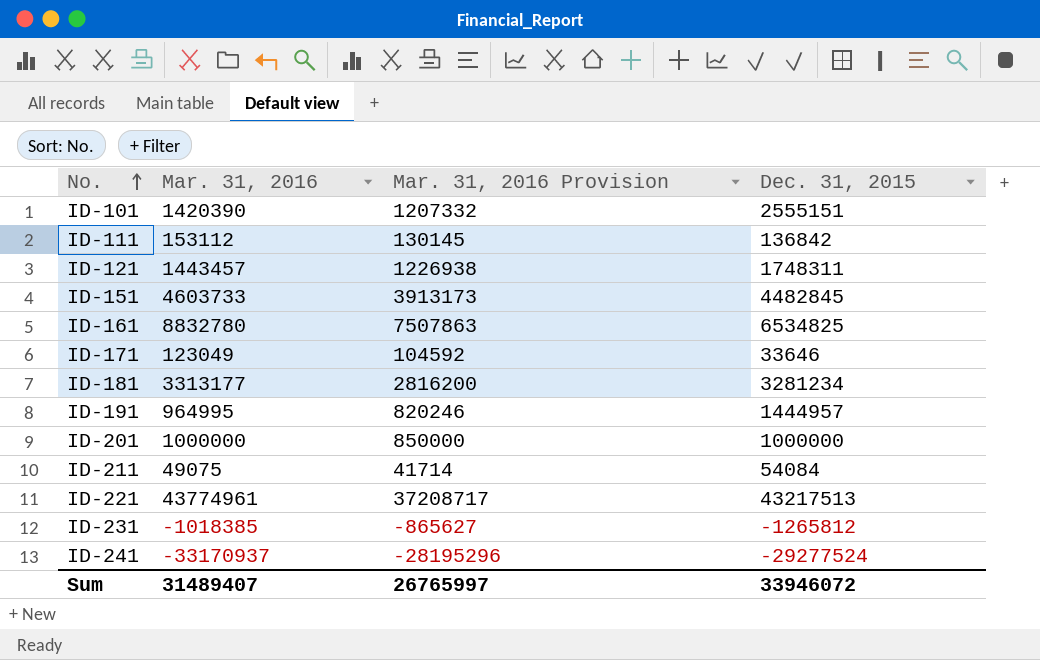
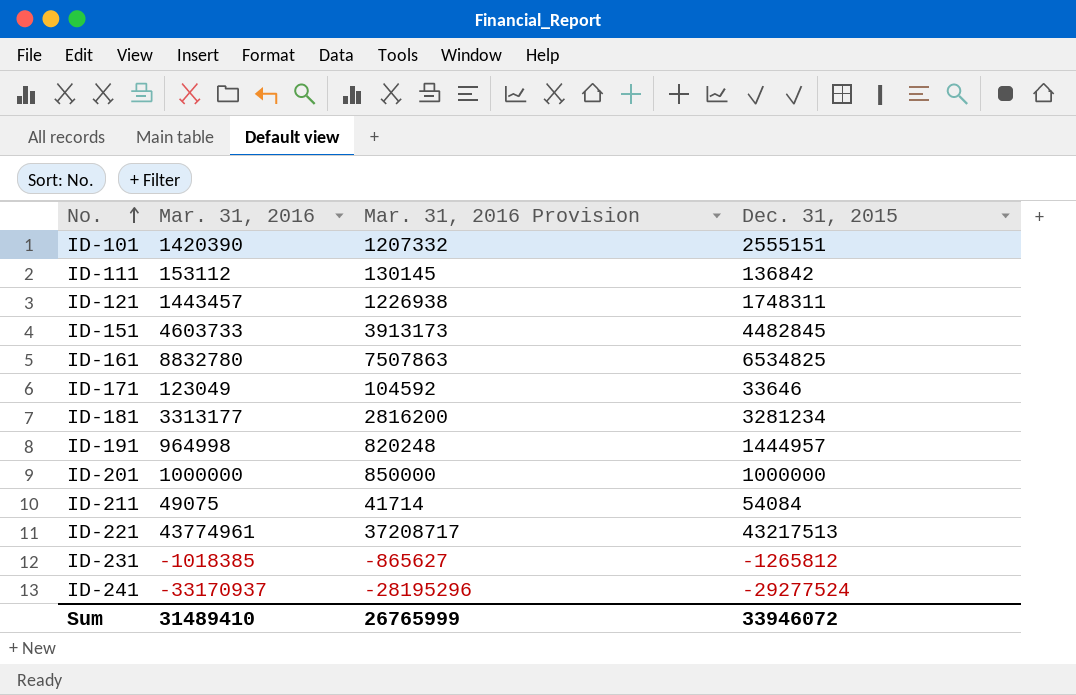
ID-191 | Mar. 31, 2016: 964995 -> 964998
ID-191 | Mar. 31, 2016 Provision: 820246 -> 820248
Sum | Mar. 31, 2016: 31489407 -> 31489410
Sum | Mar. 31, 2016 Provision: 26765997 -> 26765999

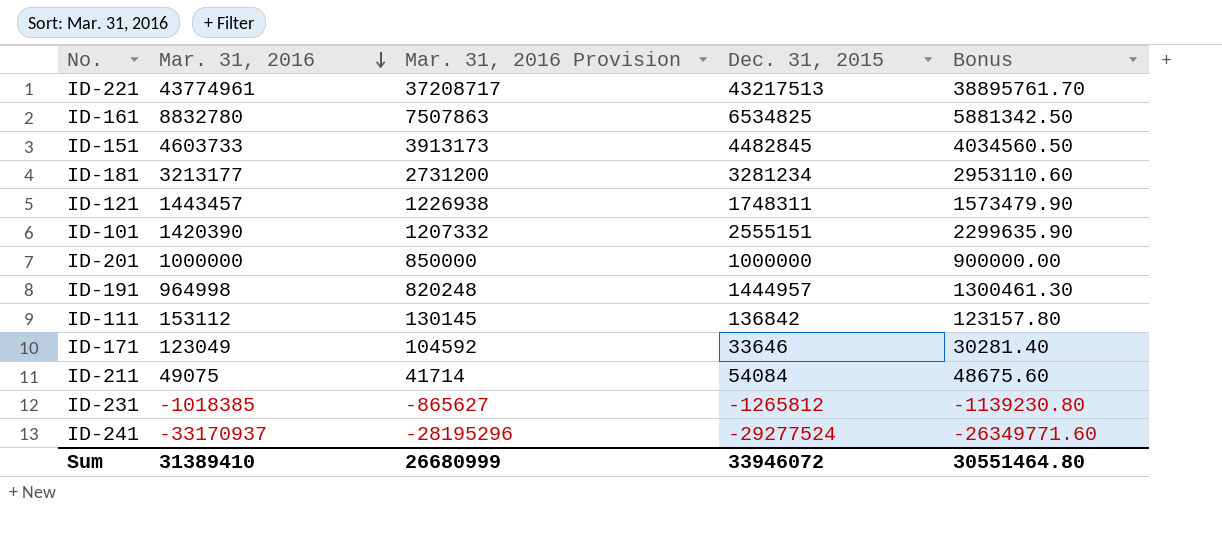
row order: No. ascending -> Mar. 31, 2016 descending
column Bonus | formula: none -> [Dec. 31, 2015] * 0.9
ID-181 | Mar. 31, 2016: 3313177 -> 3213177
ID-181 | Mar. 31, 2016 Provision: 2816200 -> 2731200
Sum | Mar. 31, 2016: 31489410 -> 31389410
Sum | Mar. 31, 2016 Provision: 26765999 -> 26680999

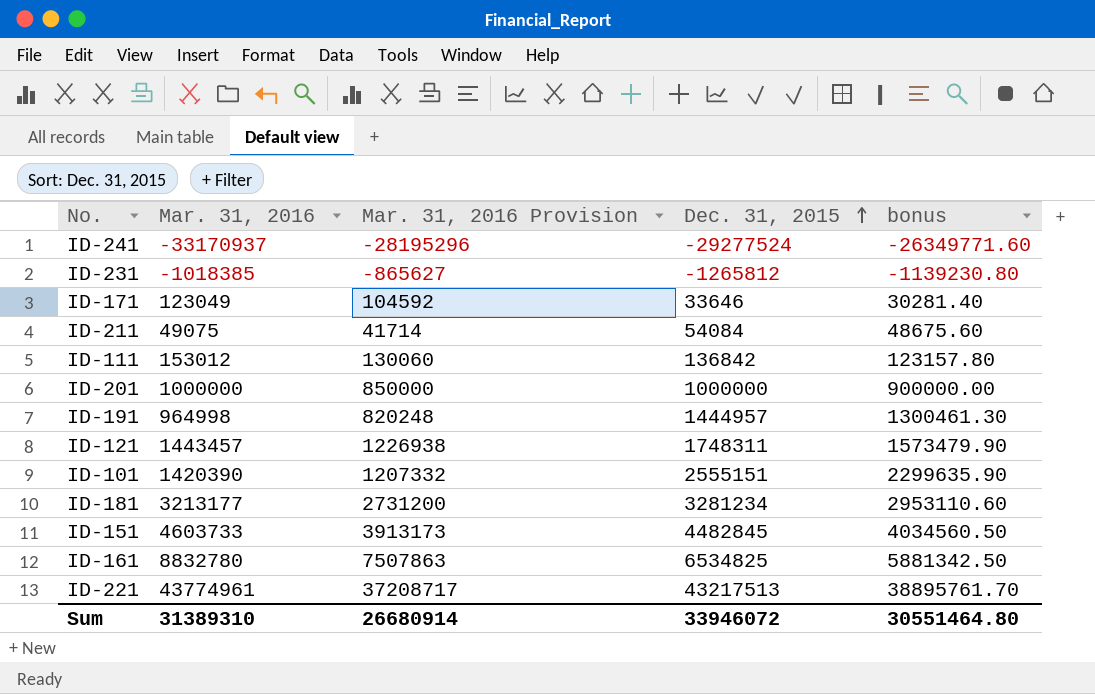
row order: Mar. 31, 2016 descending -> Dec. 31, 2015 ascending
column name: Bonus -> bonus
ID-111 | Mar. 31, 2016: 153112 -> 153012
ID-111 | Mar. 31, 2016 Provision: 130145 -> 130060
Sum | Mar. 31, 2016: 31389410 -> 31389310
Sum | Mar. 31, 2016 Provision: 26680999 -> 26680914

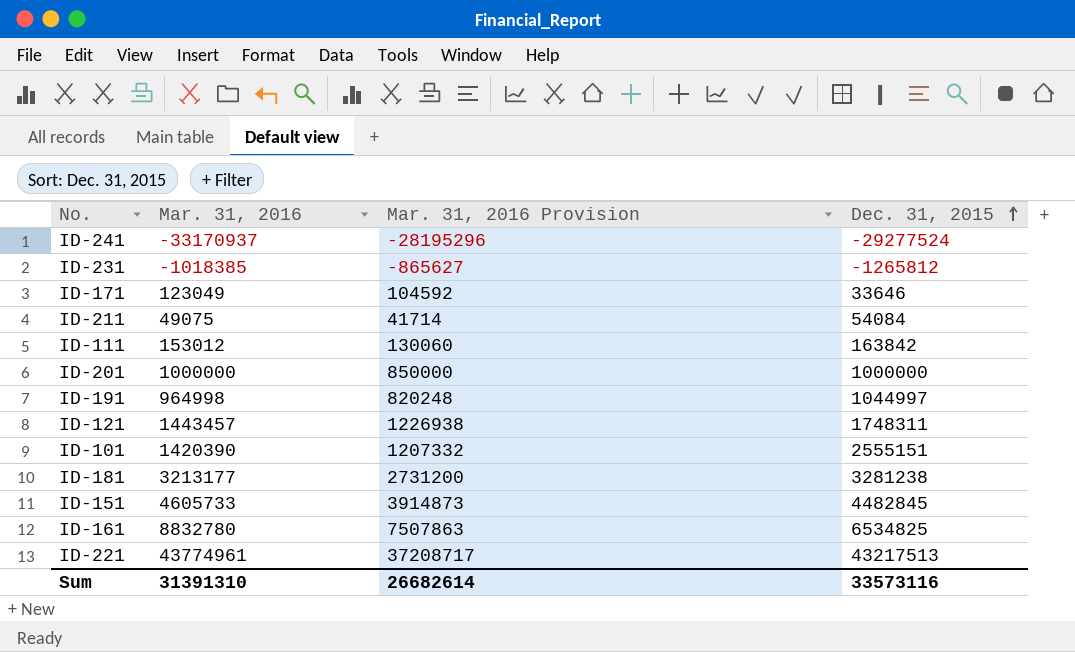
column bonus | formula: [Dec. 31, 2015] * 0.9 -> none
ID-111 | Dec. 31, 2015: 136842 -> 163842
ID-191 | Dec. 31, 2015: 1444957 -> 1044997
ID-181 | Dec. 31, 2015: 3281234 -> 3281238
ID-151 | Mar. 31, 2016: 4603733 -> 4605733
ID-151 | Mar. 31, 2016 Provision: 3913173 -> 3914873
Sum | Mar. 31, 2016: 31389310 -> 31391310
Sum | Mar. 31, 2016 Provision: 26680914 -> 26682614
Sum | Dec. 31, 2015: 33946072 -> 33573116

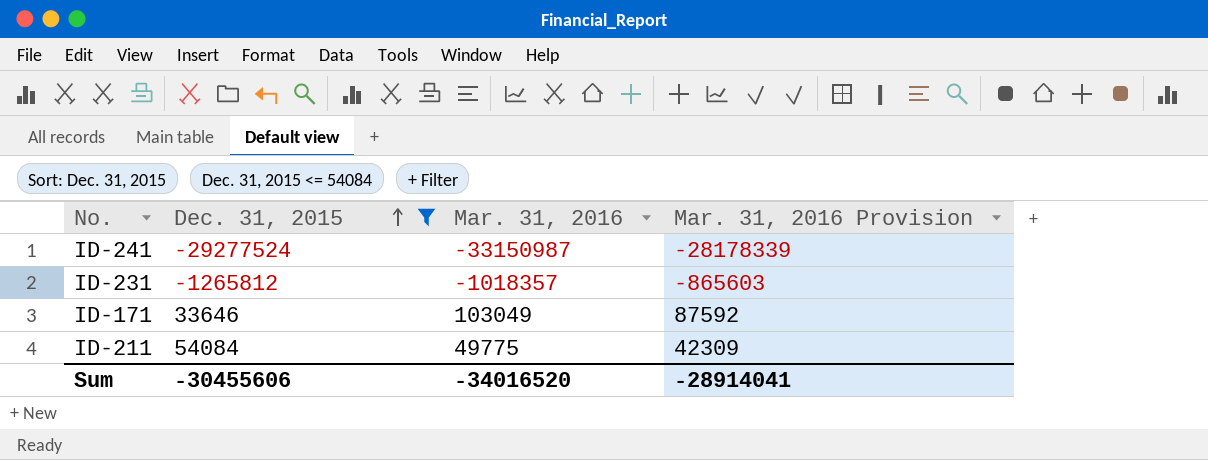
filter: none -> Dec. 31, 2015 <= 54084
column Dec. 31, 2015 | position: 4 -> 2
ID-241 | Mar. 31, 2016: -33170937 -> -33150987
ID-241 | Mar. 31, 2016 Provision: -28195296 -> -28178339
ID-231 | Mar. 31, 2016: -1018385 -> -1018357
ID-231 | Mar. 31, 2016 Provision: -865627 -> -865603
ID-171 | Mar. 31, 2016: 123049 -> 103049
ID-171 | Mar. 31, 2016 Provision: 104592 -> 87592
ID-211 | Mar. 31, 2016: 49075 -> 49775
ID-211 | Mar. 31, 2016 Provision: 41714 -> 42309
Sum | Dec. 31, 2015: 33573116 -> -30455606
Sum | Mar. 31, 2016: 31391310 -> -34016520
Sum | Mar. 31, 2016 Provision: 26682614 -> -28914041

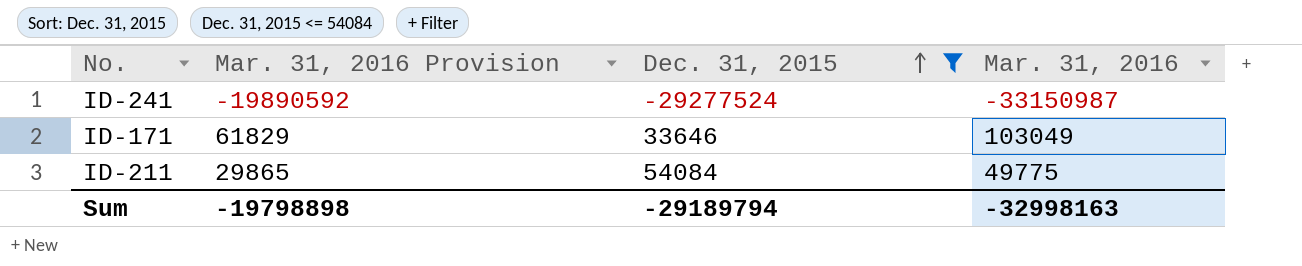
column Mar. 31, 2016 Provision | formula: [Mar. 31, 2016] * 0.85 -> [Mar. 31, 2016] * 0.6
column Mar. 31, 2016 Provision | position: 4 -> 2
row ID-231: -1265812 | -1018357 | -865603 -> none
Sum | Mar. 31, 2016 Provision: -28914041 -> -19798898
Sum | Dec. 31, 2015: -30455606 -> -29189794
Sum | Mar. 31, 2016: -34016520 -> -32998163

